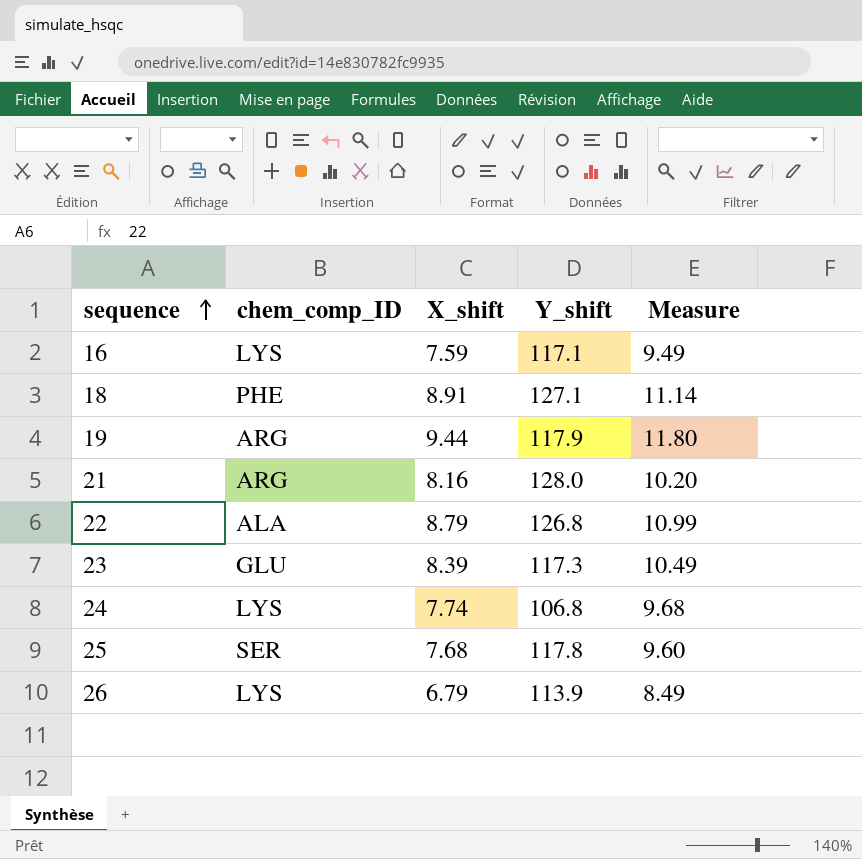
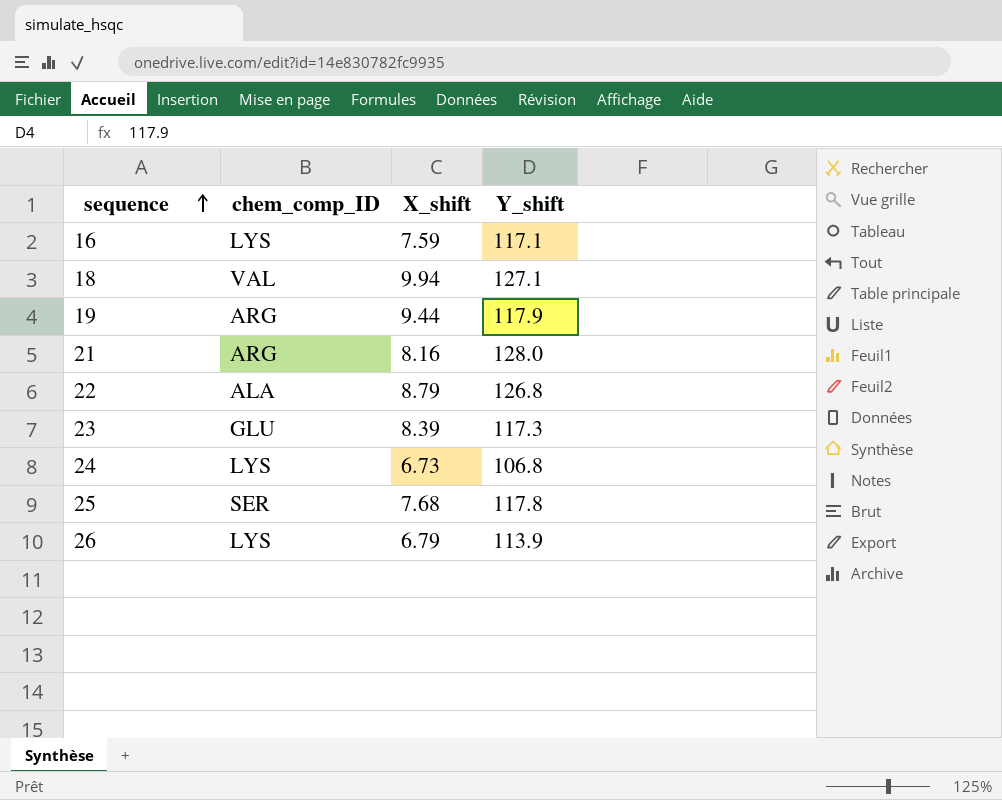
column Measure | formula: [X_shift] * 1.25 -> none
18 | chem_comp_ID: PHE -> VAL
18 | X_shift: 8.91 -> 9.94
24 | X_shift: 7.74 -> 6.73

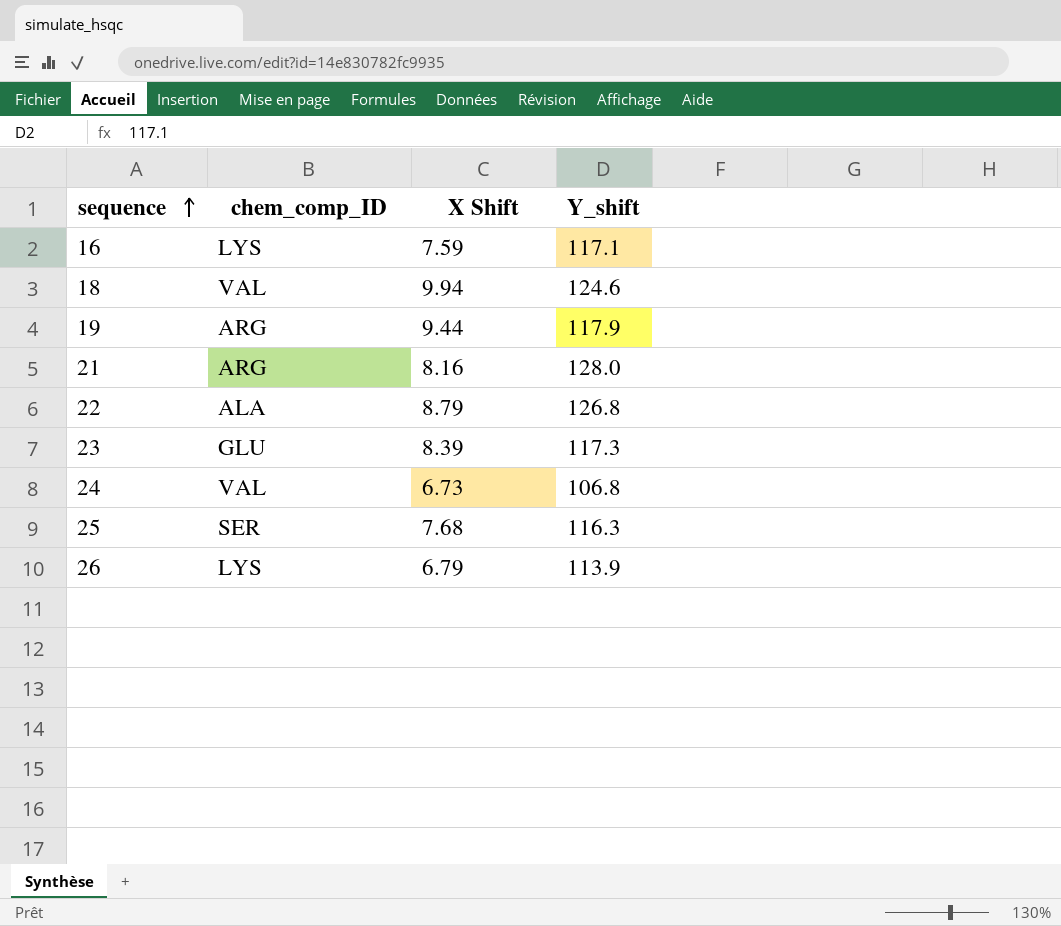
column name: X_shift -> X Shift
18 | Y_shift: 127.1 -> 124.6
24 | chem_comp_ID: LYS -> VAL
25 | Y_shift: 117.8 -> 116.3

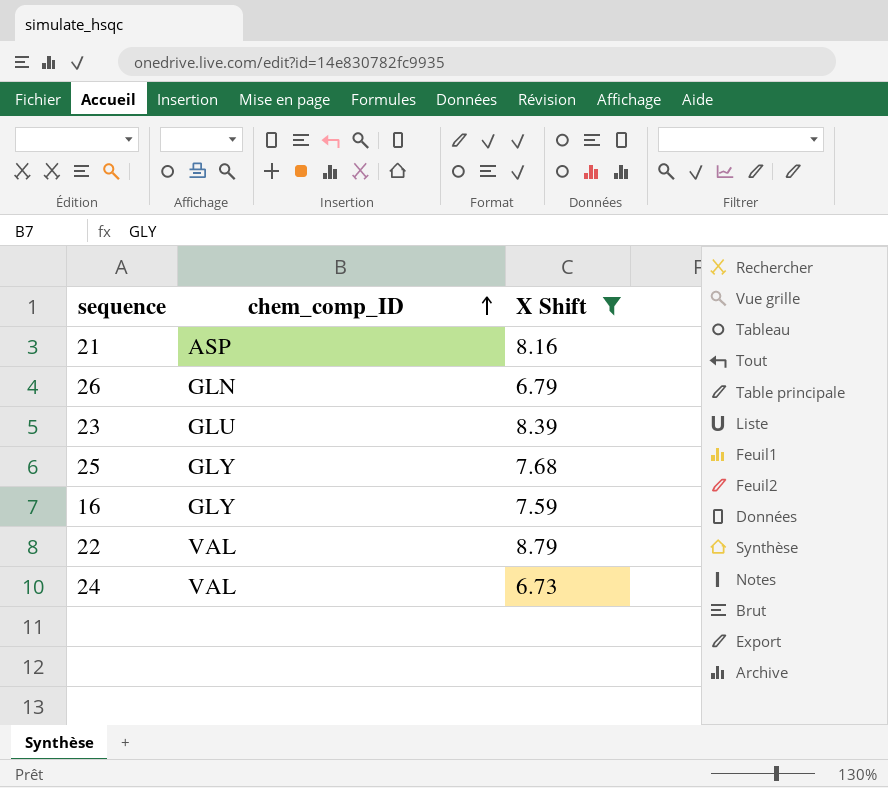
filter: none -> X Shift <= 8.79
row order: sequence ascending -> chem_comp_ID ascending
column Y_shift | position: 4 -> none
21 | chem_comp_ID: ARG -> ASP
26 | chem_comp_ID: LYS -> GLN
25 | chem_comp_ID: SER -> GLY
16 | chem_comp_ID: LYS -> GLY
22 | chem_comp_ID: ALA -> VAL

